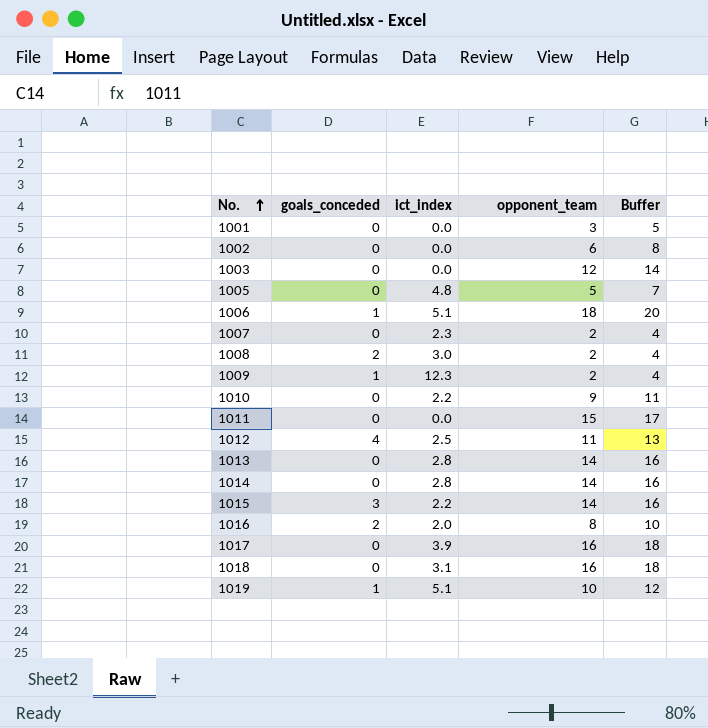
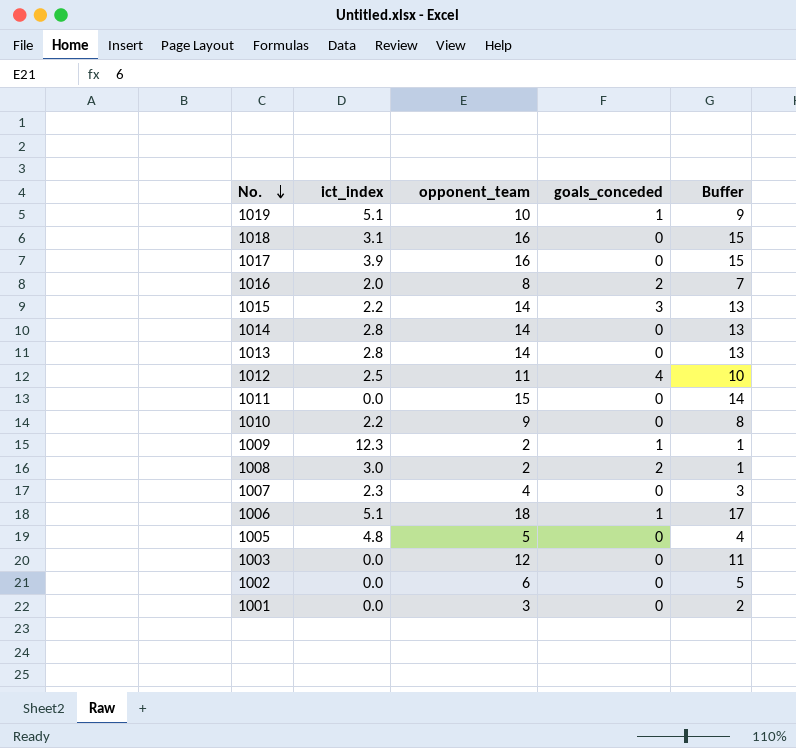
row order: No. ascending -> No. descending
column goals_conceded | position: 2 -> 4
column Buffer | formula: [opponent_team] + 2 -> [opponent_team] - 1
1007 | opponent_team: 2 -> 4

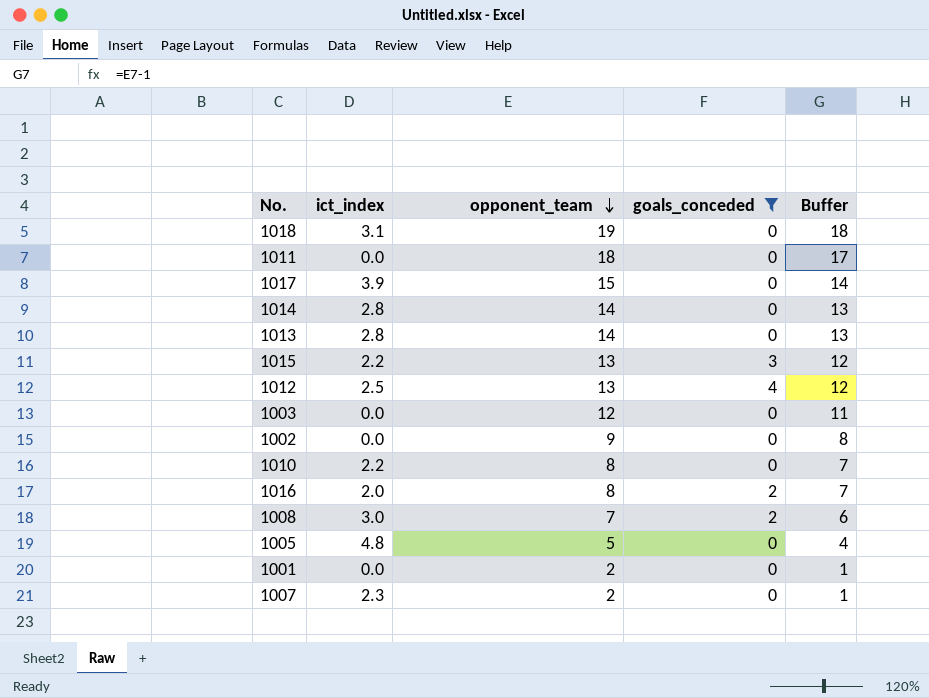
filter: none -> goals_conceded != 1
row order: No. descending -> opponent_team descending
1018 | opponent_team: 16 -> 19
1018 | Buffer: 15 -> 18
1011 | opponent_team: 15 -> 18
1011 | Buffer: 14 -> 17
1017 | opponent_team: 16 -> 15
1017 | Buffer: 15 -> 14
1015 | opponent_team: 14 -> 13
1015 | Buffer: 13 -> 12
1012 | opponent_team: 11 -> 13
1012 | Buffer: 10 -> 12
1002 | opponent_team: 6 -> 9
1002 | Buffer: 5 -> 8
1010 | opponent_team: 9 -> 8
1010 | Buffer: 8 -> 7
1008 | opponent_team: 2 -> 7
1008 | Buffer: 1 -> 6
1001 | opponent_team: 3 -> 2
1001 | Buffer: 2 -> 1
1007 | opponent_team: 4 -> 2
1007 | Buffer: 3 -> 1

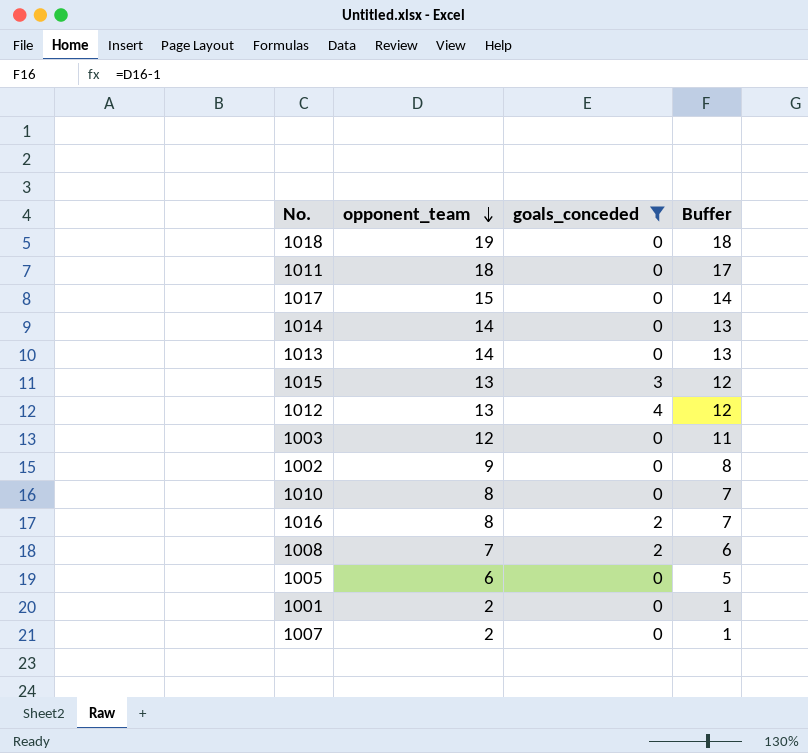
column ict_index | position: 2 -> none
1005 | opponent_team: 5 -> 6
1005 | Buffer: 4 -> 5

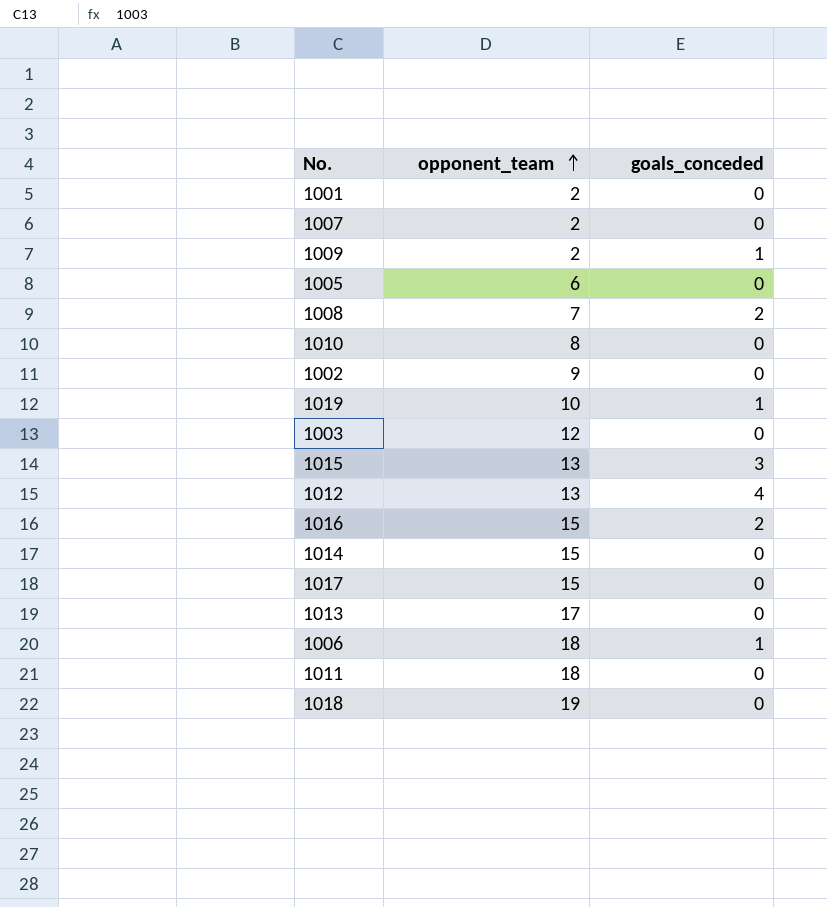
filter: goals_conceded != 1 -> none
row order: opponent_team descending -> opponent_team ascending
column Buffer | formula: [opponent_team] - 1 -> none
1016 | opponent_team: 8 -> 15
1014 | opponent_team: 14 -> 15
1013 | opponent_team: 14 -> 17

